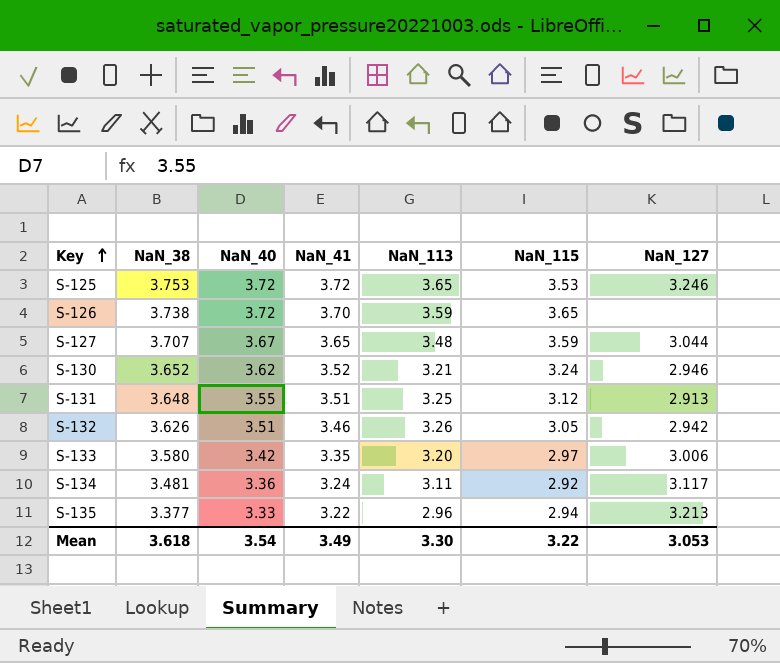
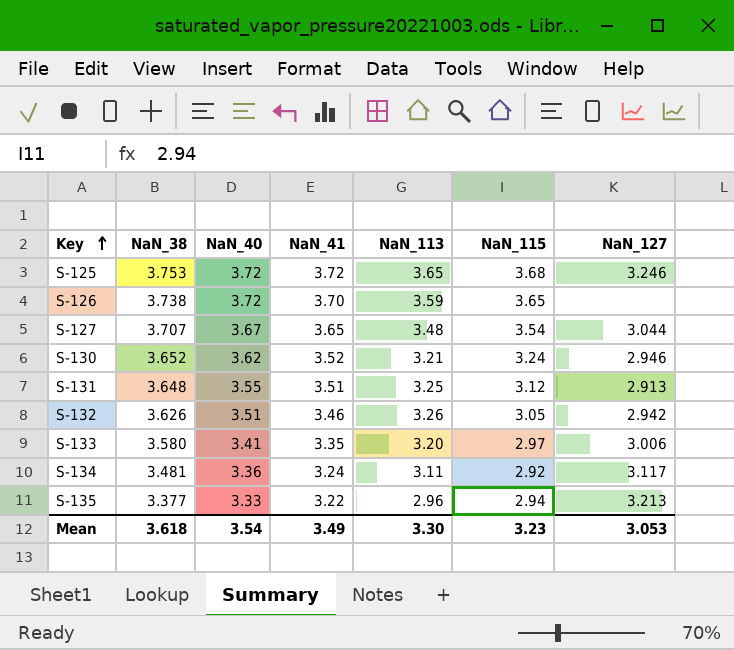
S-125 | NaN_115: 3.53 -> 3.68
S-127 | NaN_115: 3.59 -> 3.54
S-133 | NaN_40: 3.42 -> 3.41
Mean | NaN_115: 3.22 -> 3.23

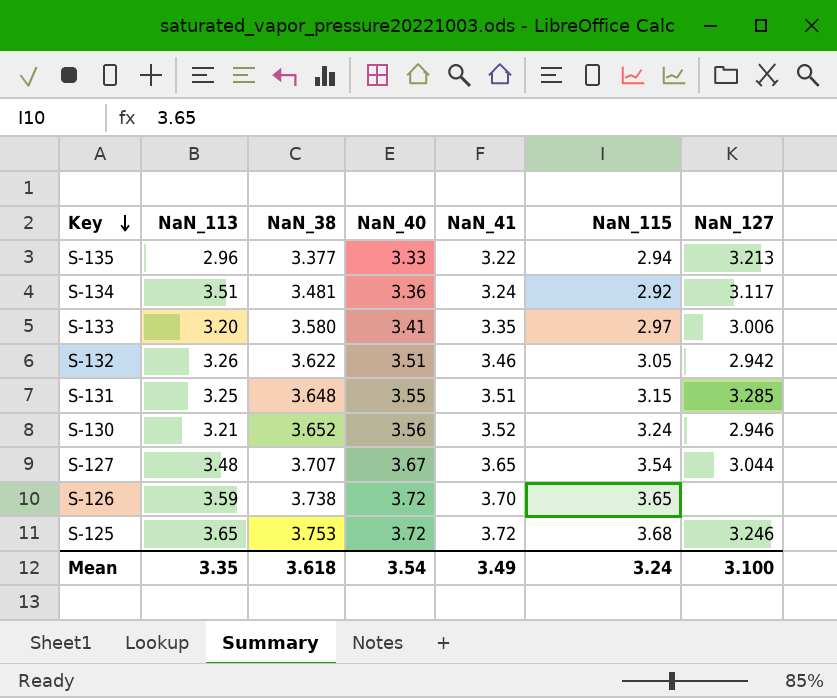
row order: Key ascending -> Key descending
column NaN_113 | position: 5 -> 2
S-134 | NaN_113: 3.11 -> 3.51
S-132 | NaN_38: 3.626 -> 3.622
S-131 | NaN_115: 3.12 -> 3.15
S-131 | NaN_127: 2.913 -> 3.285
S-130 | NaN_40: 3.62 -> 3.56
Mean | NaN_113: 3.30 -> 3.35
Mean | NaN_115: 3.23 -> 3.24
Mean | NaN_127: 3.053 -> 3.100

